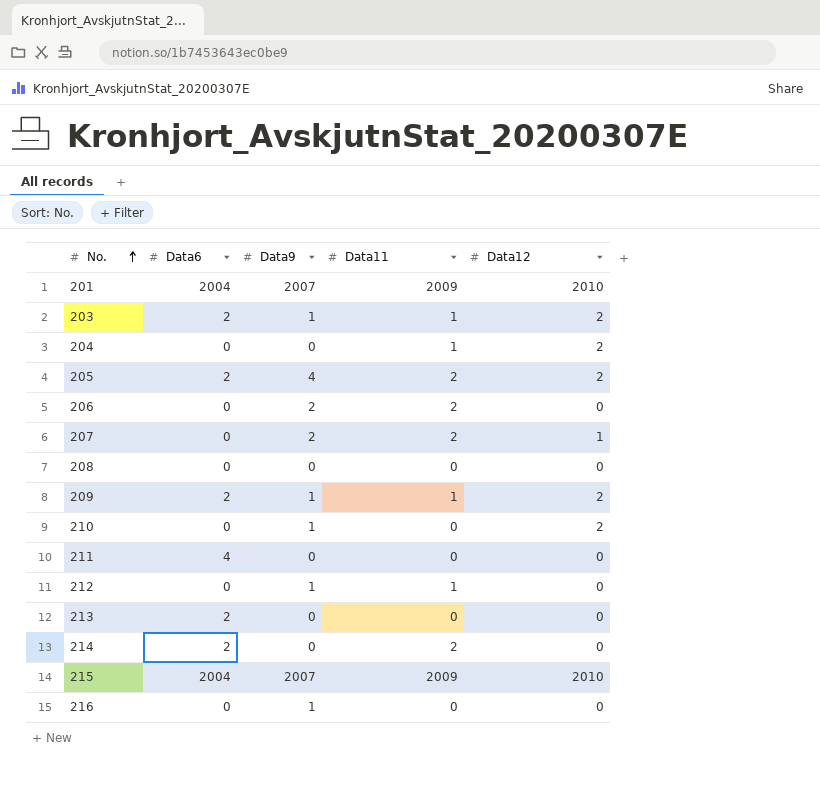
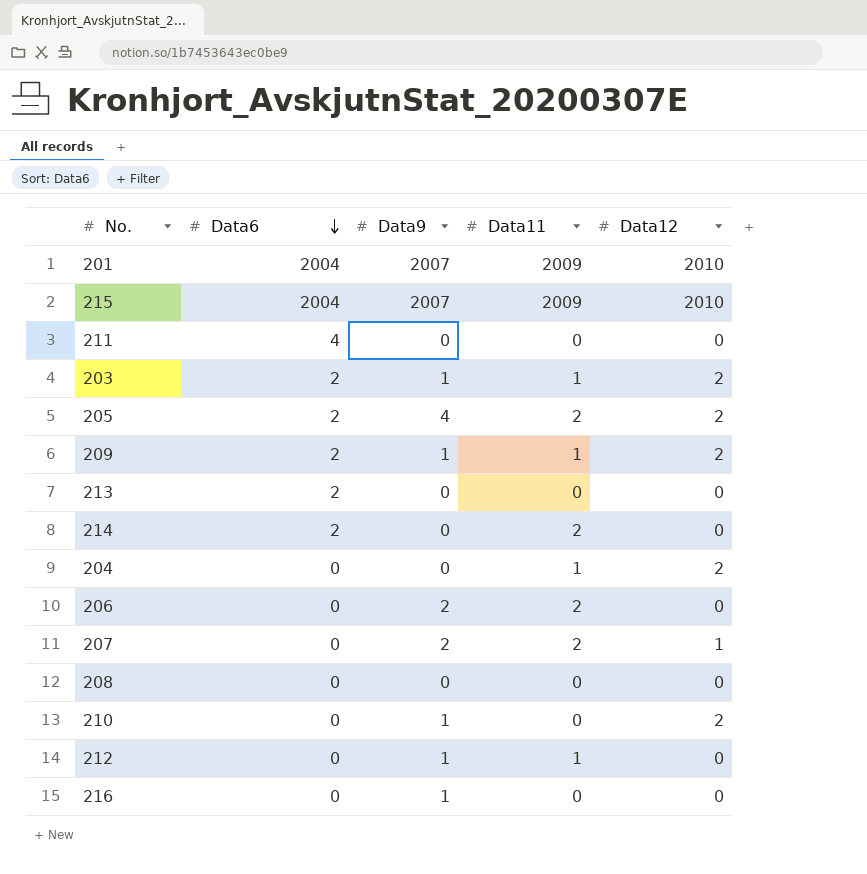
row order: No. ascending -> Data6 descending

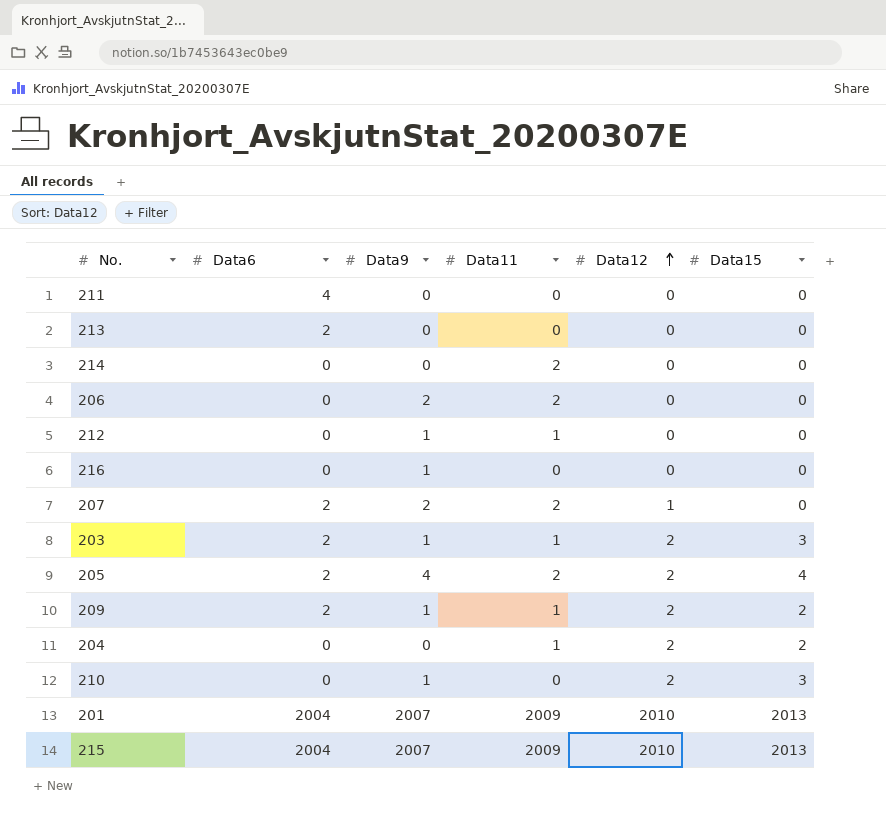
row order: Data6 descending -> Data12 ascending
column Data15 | position: none -> 6
row 208: 0 | 0 | 0 | 0 -> none
214 | Data6: 2 -> 0
207 | Data6: 0 -> 2

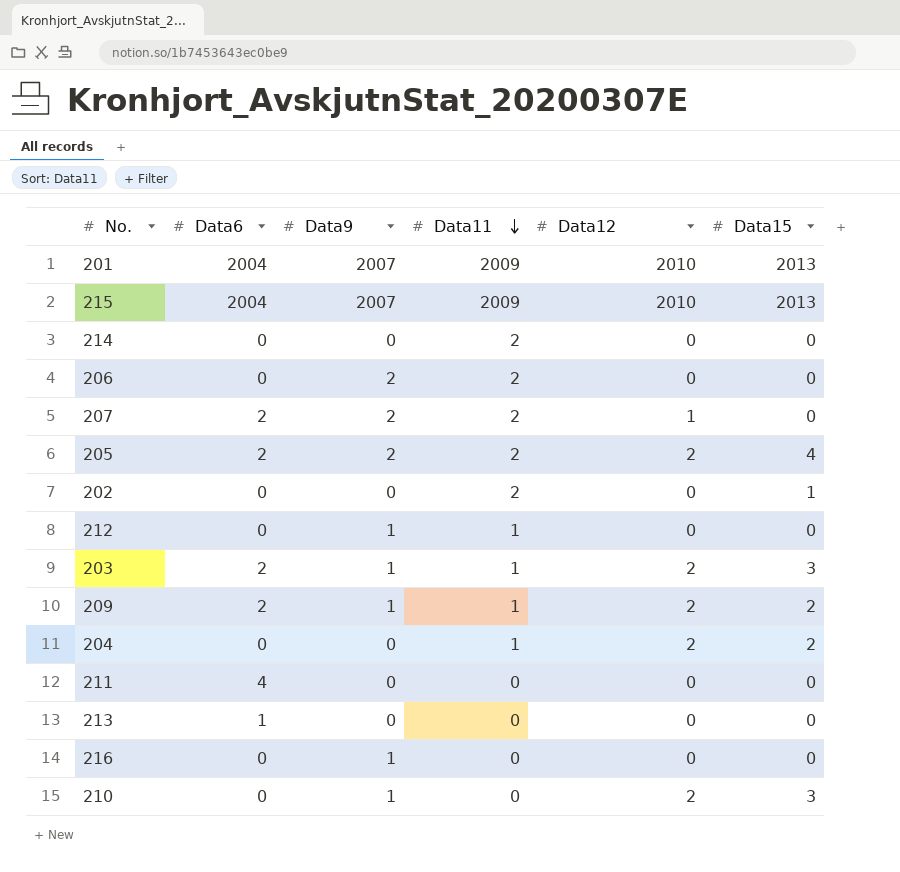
row order: Data12 ascending -> Data11 descending
205 | Data9: 4 -> 2
row 202: none -> 0 | 0 | 2 | 0 | 1
213 | Data6: 2 -> 1

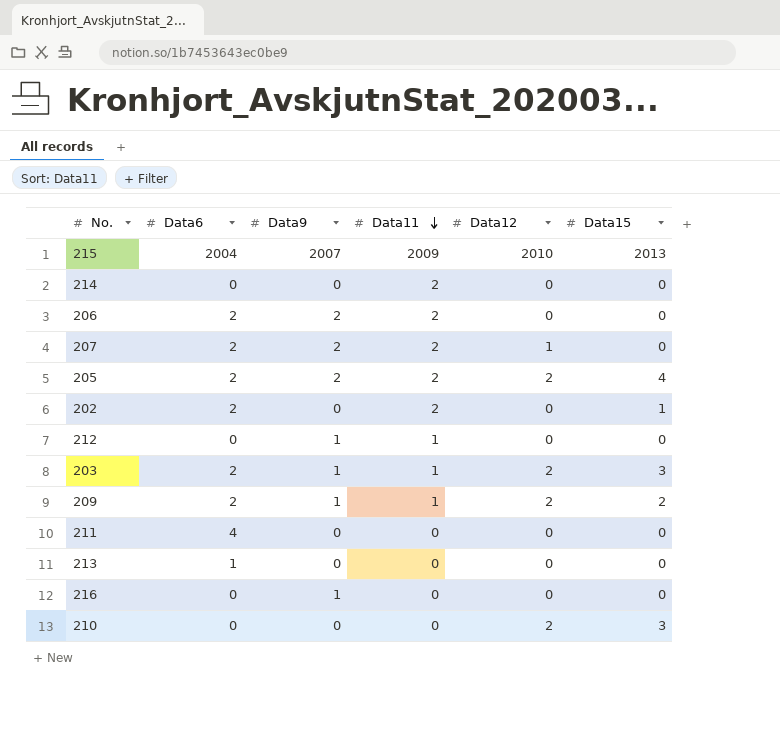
row 201: 2004 | 2007 | 2009 | 2010 | 2013 -> none
row 204: 0 | 0 | 1 | 2 | 2 -> none
206 | Data6: 0 -> 2
202 | Data6: 0 -> 2
210 | Data9: 1 -> 0

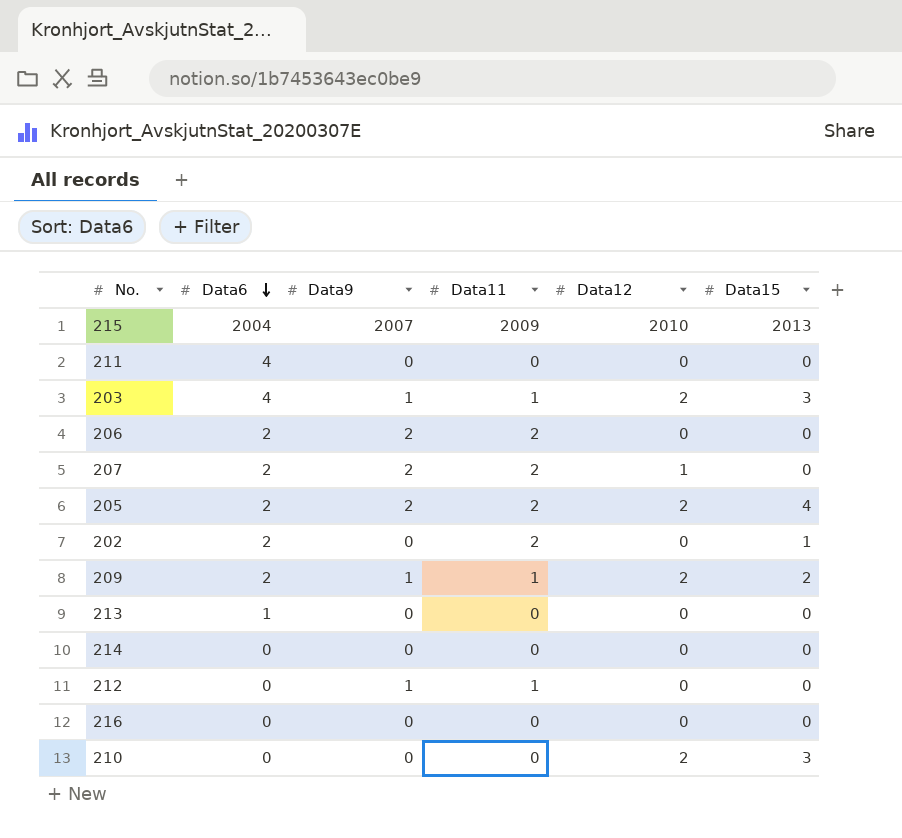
row order: Data11 descending -> Data6 descending
203 | Data6: 2 -> 4
214 | Data11: 2 -> 0
216 | Data9: 1 -> 0

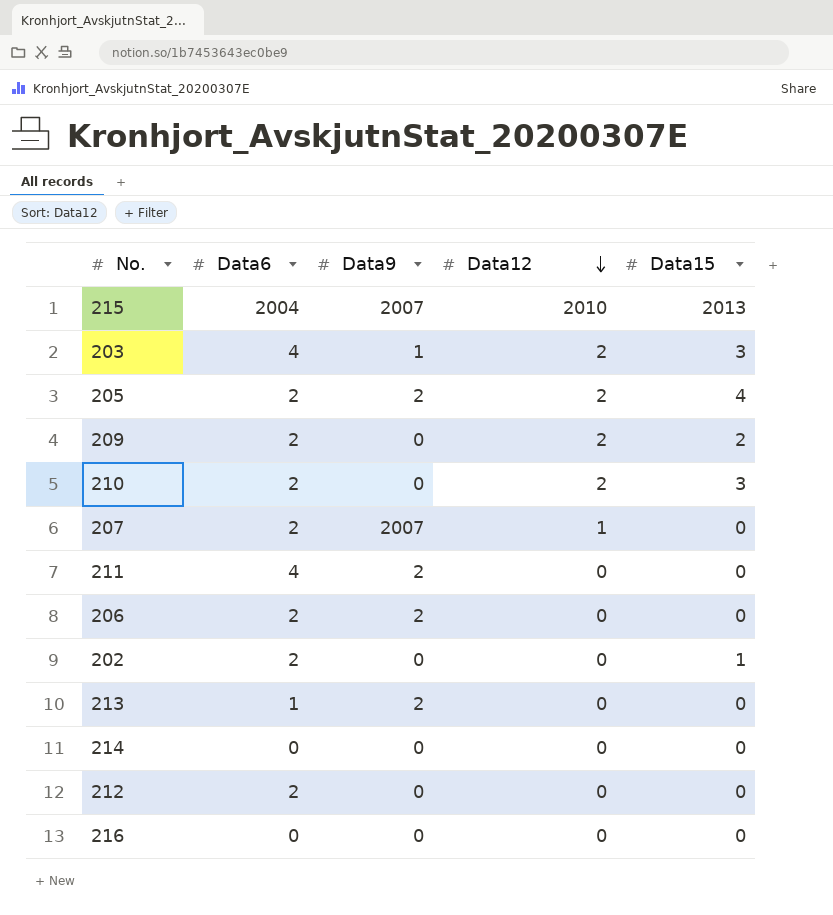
row order: Data6 descending -> Data12 descending
column Data11 | position: 4 -> none
209 | Data9: 1 -> 0
210 | Data6: 0 -> 2
207 | Data9: 2 -> 2007
211 | Data9: 0 -> 2
213 | Data9: 0 -> 2
212 | Data6: 0 -> 2
212 | Data9: 1 -> 0

